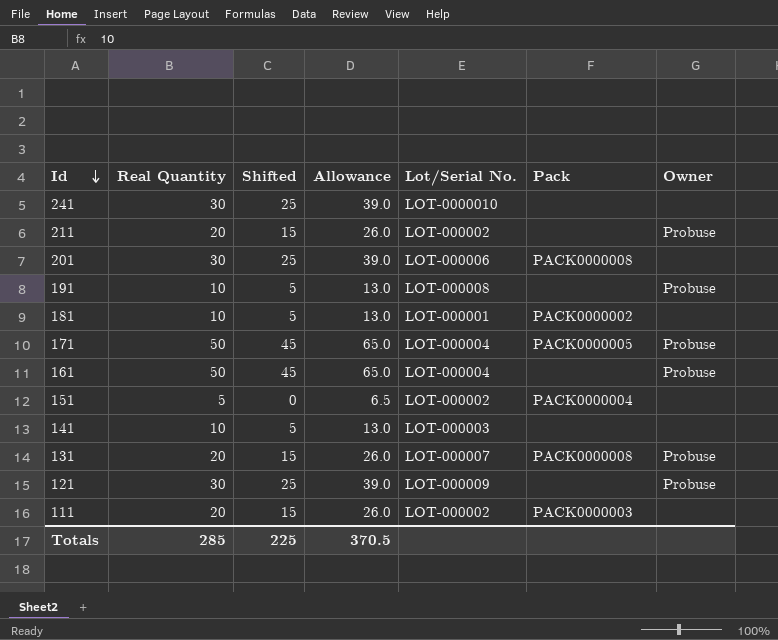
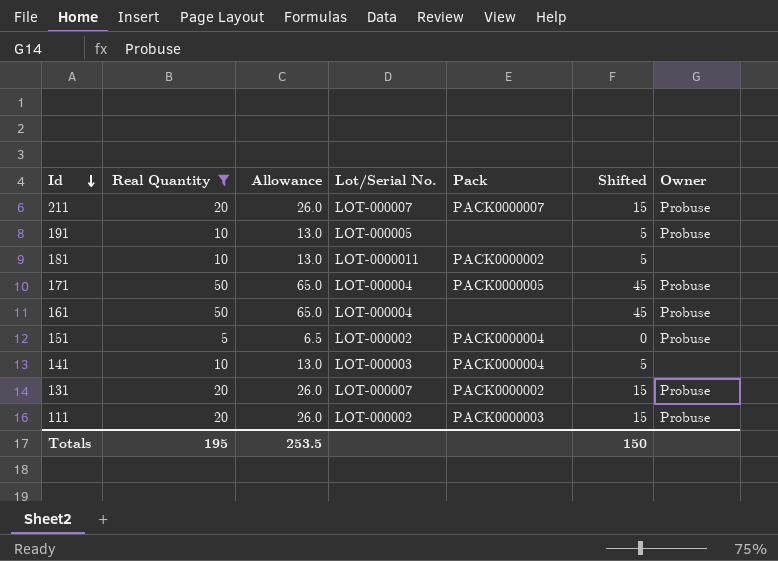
filter: none -> Real Quantity != 30
column Shifted | position: 3 -> 6
211 | Lot/Serial No.: LOT-000002 -> LOT-000007
211 | Pack: none -> PACK0000007
191 | Lot/Serial No.: LOT-000008 -> LOT-000005
181 | Lot/Serial No.: LOT-000001 -> LOT-0000011
151 | Owner: none -> Probuse
141 | Pack: none -> PACK0000004
131 | Pack: PACK0000008 -> PACK0000002
111 | Owner: none -> Probuse
Totals | Real Quantity: 285 -> 195
Totals | Allowance: 370.5 -> 253.5
Totals | Shifted: 225 -> 150

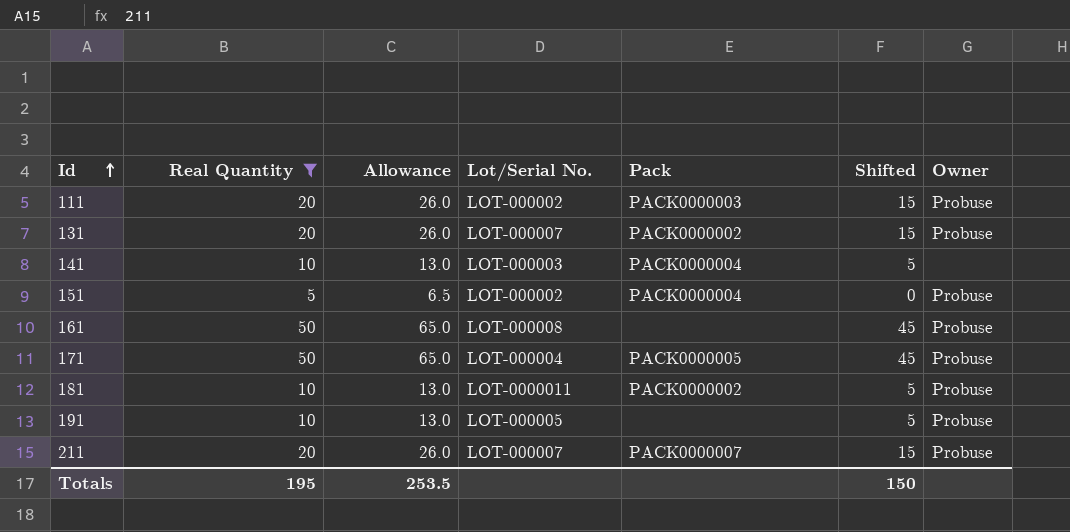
row order: Id descending -> Id ascending
161 | Lot/Serial No.: LOT-000004 -> LOT-000008
181 | Owner: none -> Probuse

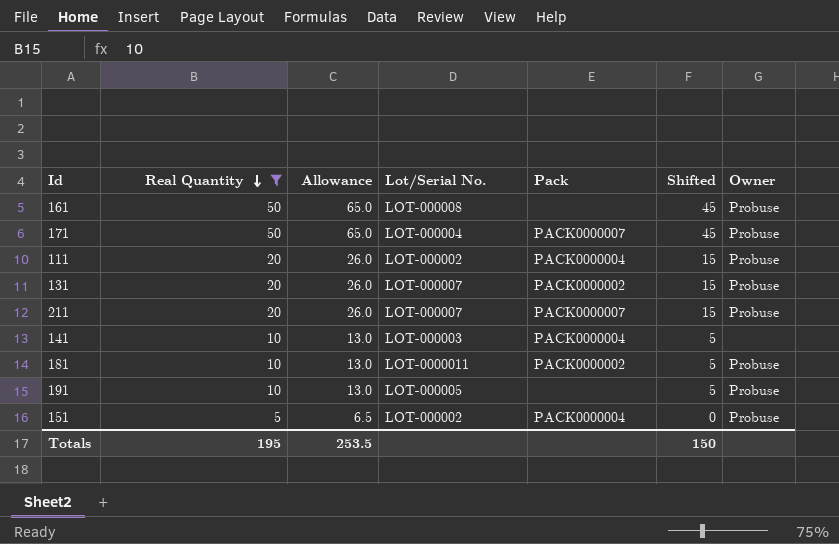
row order: Id ascending -> Real Quantity descending
171 | Pack: PACK0000005 -> PACK0000007
111 | Pack: PACK0000003 -> PACK0000004

